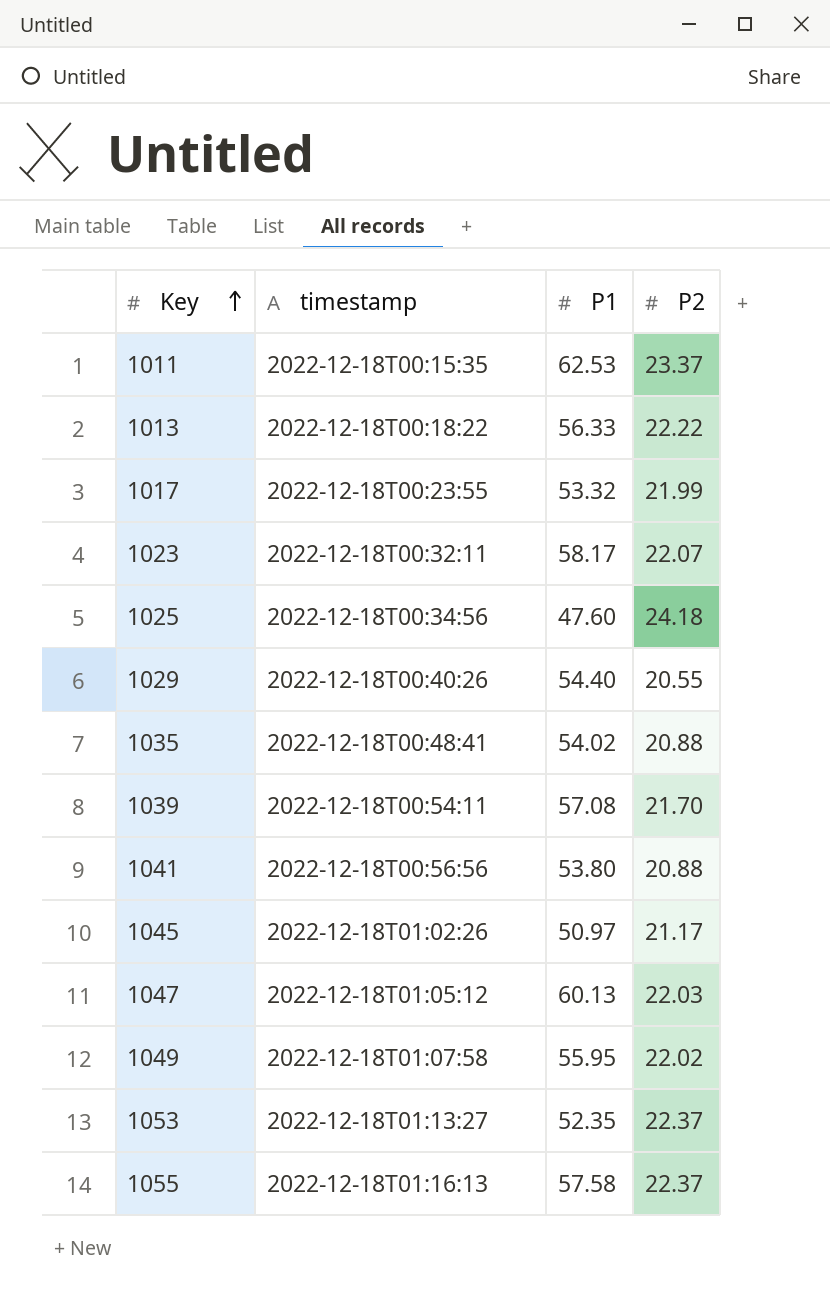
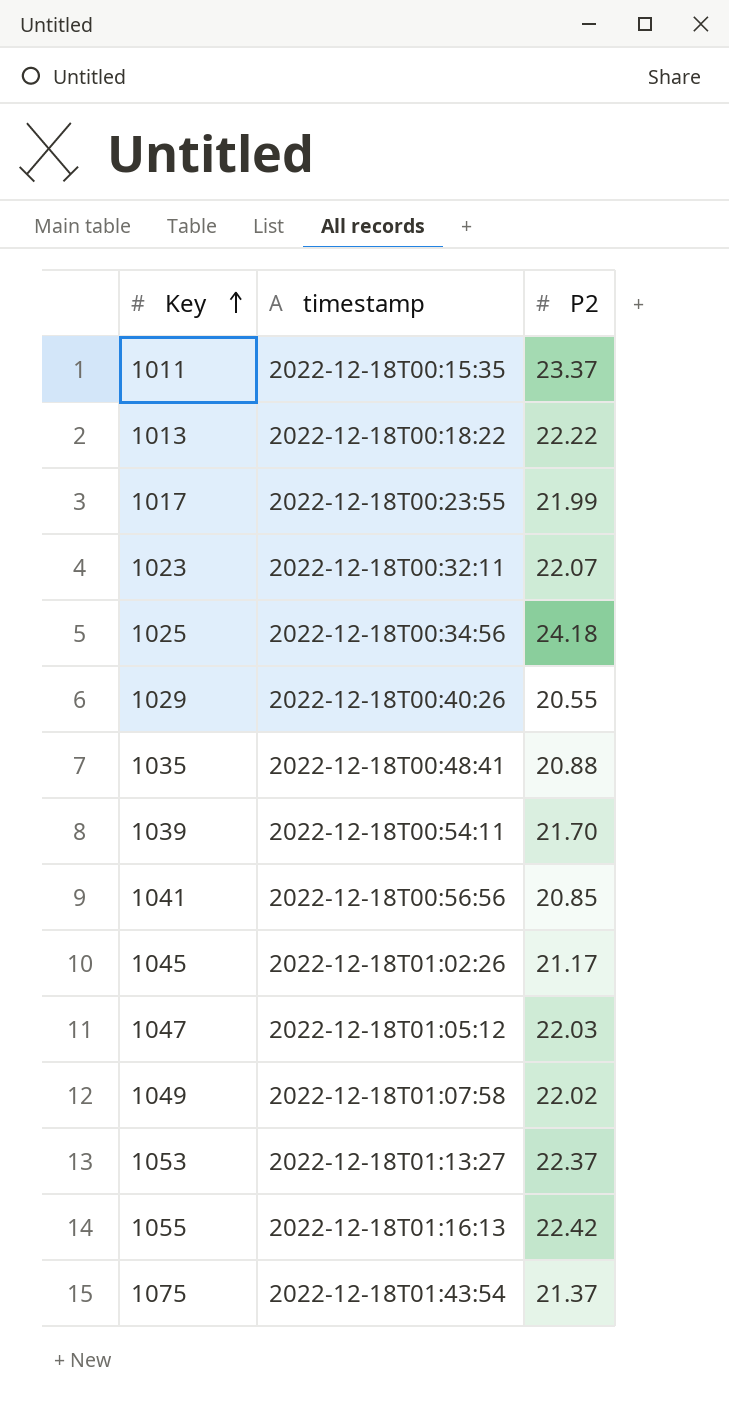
column P1 | position: 3 -> none
1041 | P2: 20.88 -> 20.85
1055 | P2: 22.37 -> 22.42
row 1075: none -> 2022-12-18T01:43:54 | 21.37

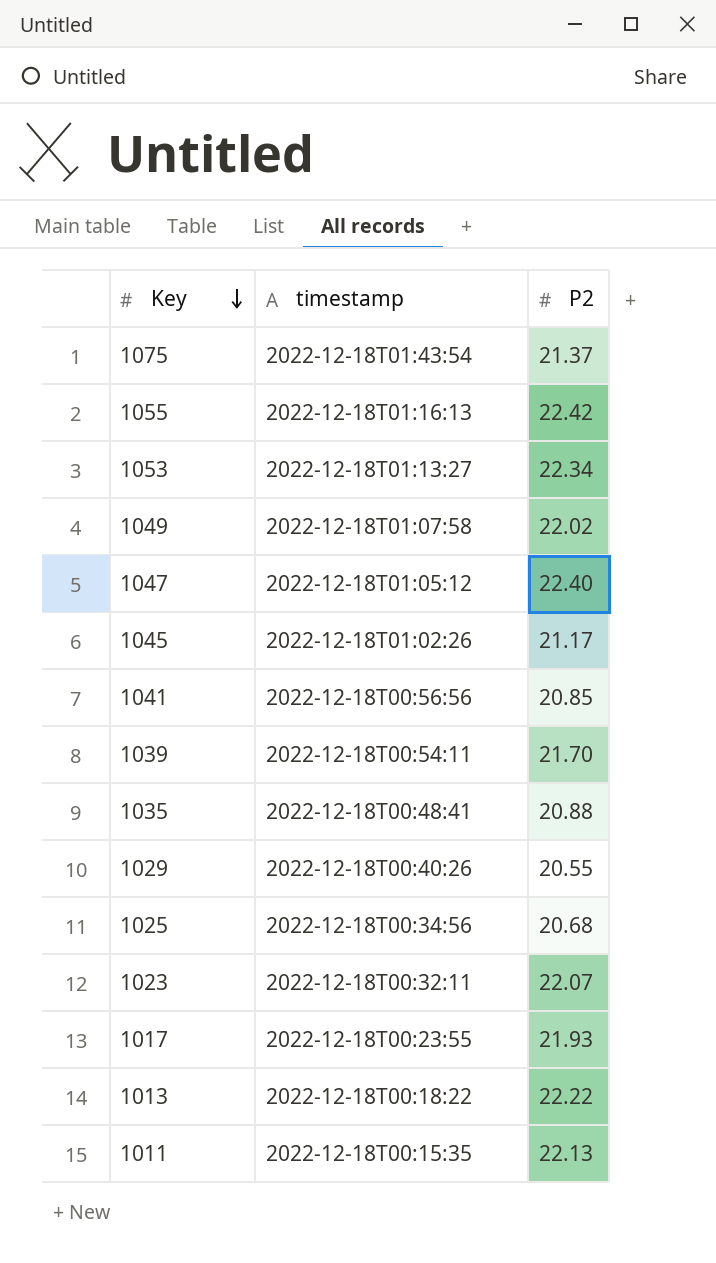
row order: Key ascending -> Key descending
1053 | P2: 22.37 -> 22.34
1047 | P2: 22.03 -> 22.40
1025 | P2: 24.18 -> 20.68
1017 | P2: 21.99 -> 21.93
1011 | P2: 23.37 -> 22.13

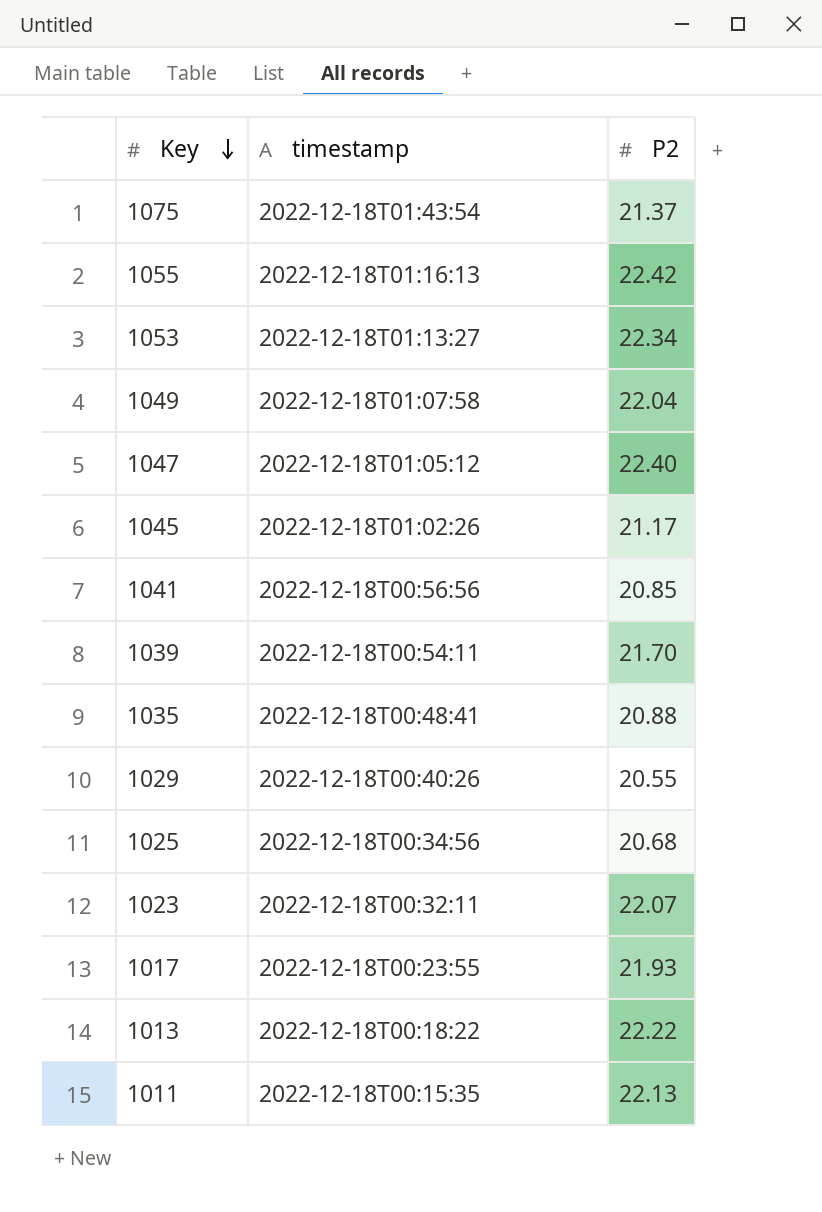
1049 | P2: 22.02 -> 22.04

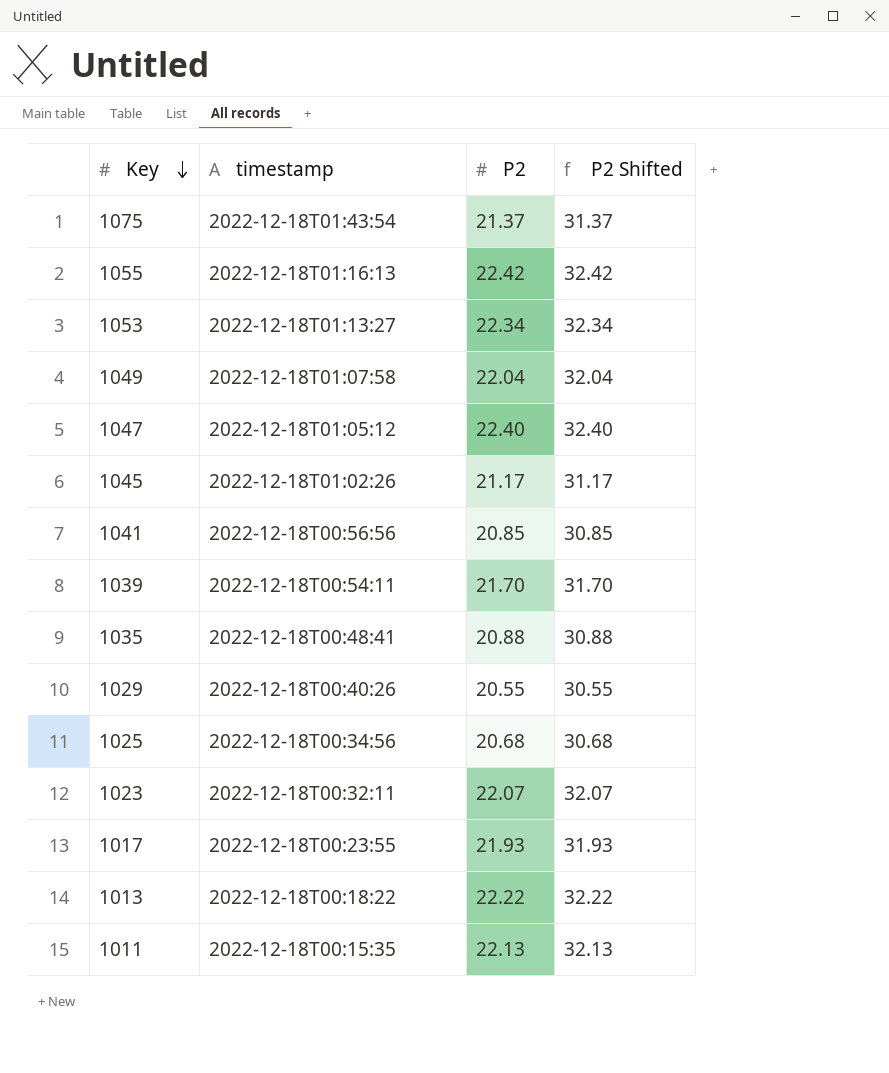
column P2 Shifted | formula: none -> [P2] + 10

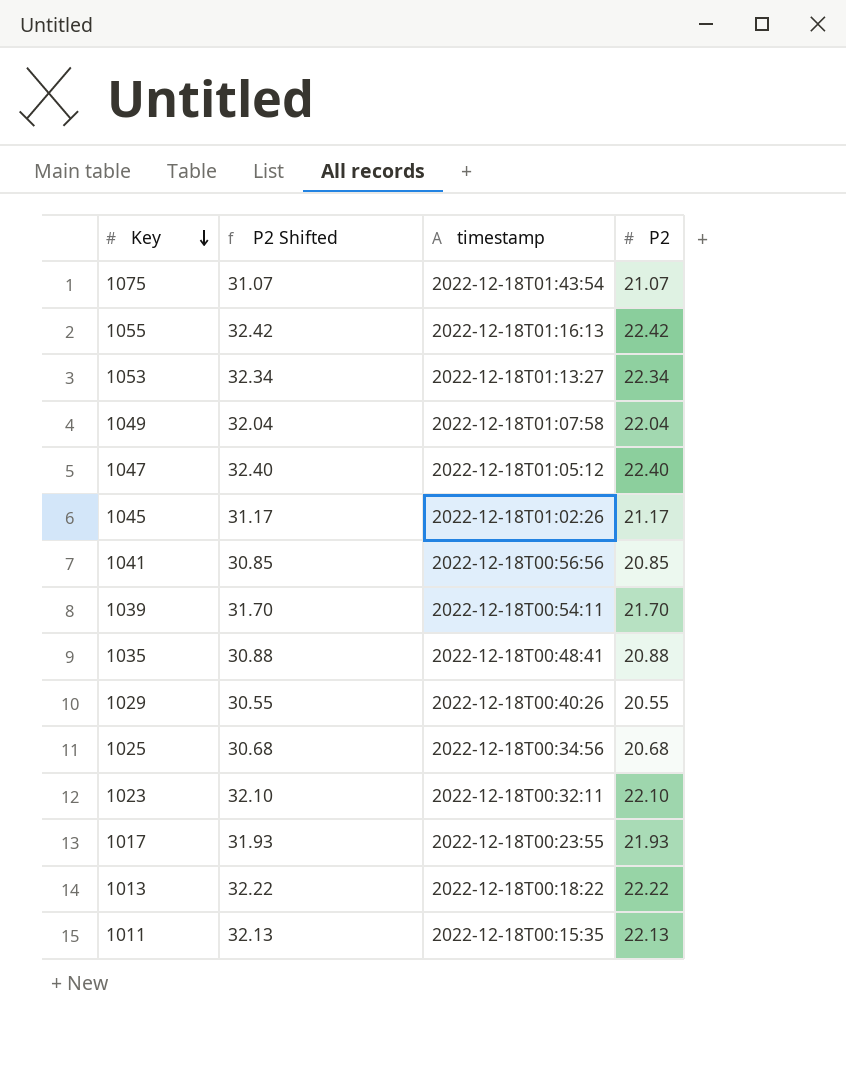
column P2 Shifted | position: 4 -> 2
1075 | P2 Shifted: 31.37 -> 31.07
1075 | P2: 21.37 -> 21.07
1023 | P2 Shifted: 32.07 -> 32.10
1023 | P2: 22.07 -> 22.10

